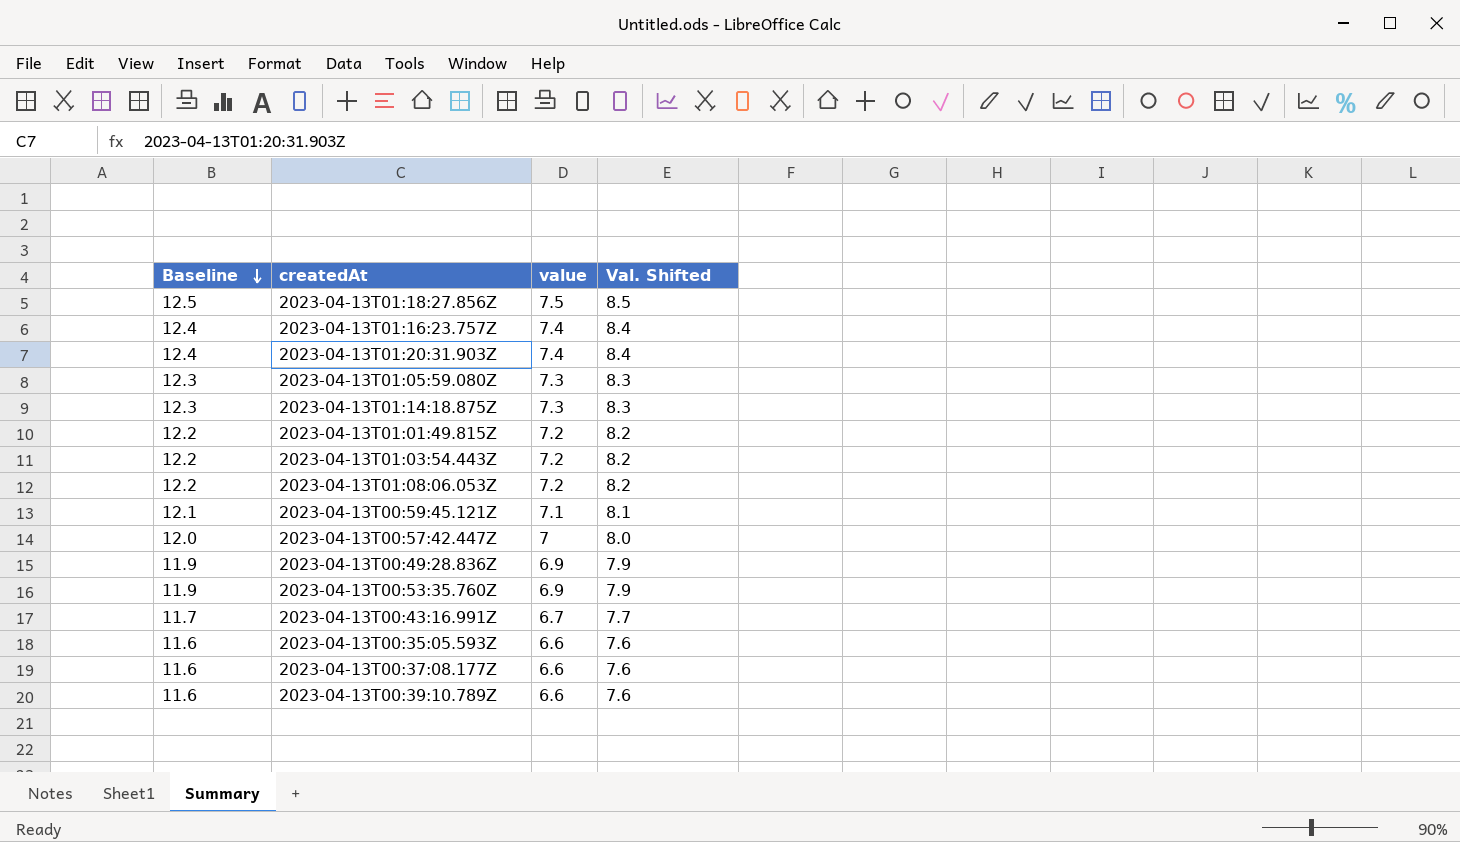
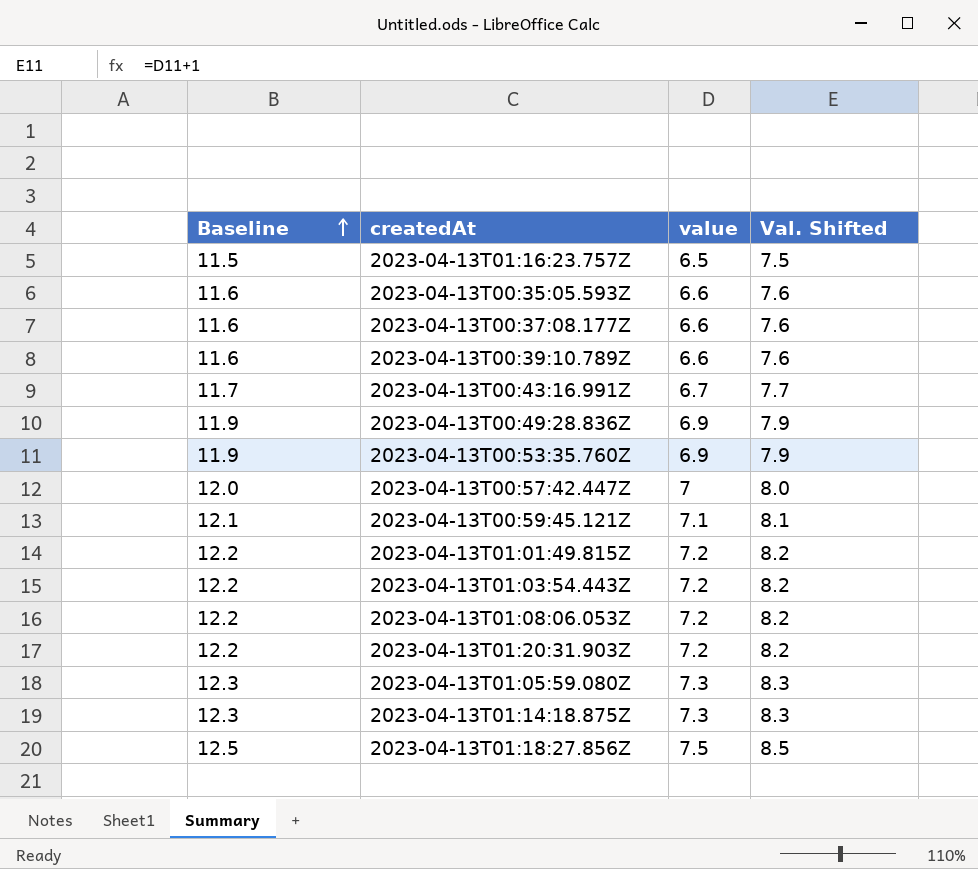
row order: Baseline descending -> Baseline ascending
2023-04-13T01:16:23.757Z | Baseline: 12.4 -> 11.5
2023-04-13T01:16:23.757Z | value: 7.4 -> 6.5
2023-04-13T01:16:23.757Z | Val. Shifted: 8.4 -> 7.5
2023-04-13T01:20:31.903Z | Baseline: 12.4 -> 12.2
2023-04-13T01:20:31.903Z | value: 7.4 -> 7.2
2023-04-13T01:20:31.903Z | Val. Shifted: 8.4 -> 8.2

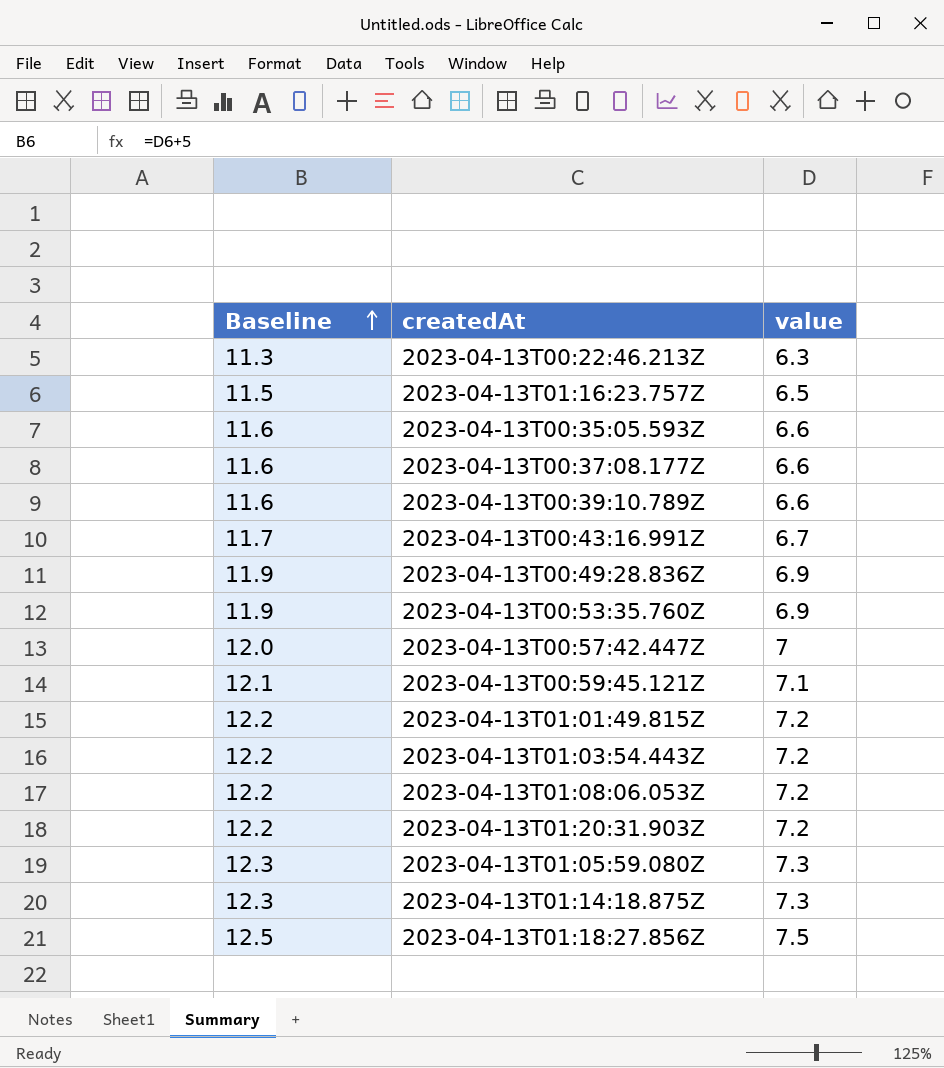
column Val. Shifted | formula: [value] + 1 -> none
row 2023-04-13T00:22:46.213Z: none -> 11.3 | 6.3

